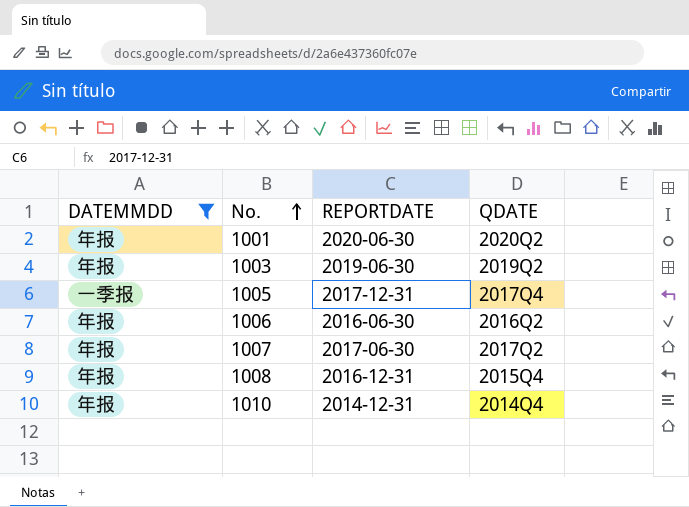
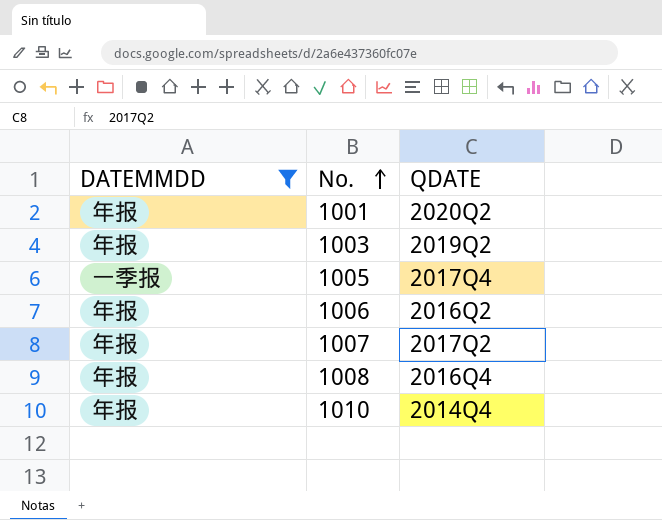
column REPORTDATE | position: 3 -> none
1008 | QDATE: 2015Q4 -> 2016Q4

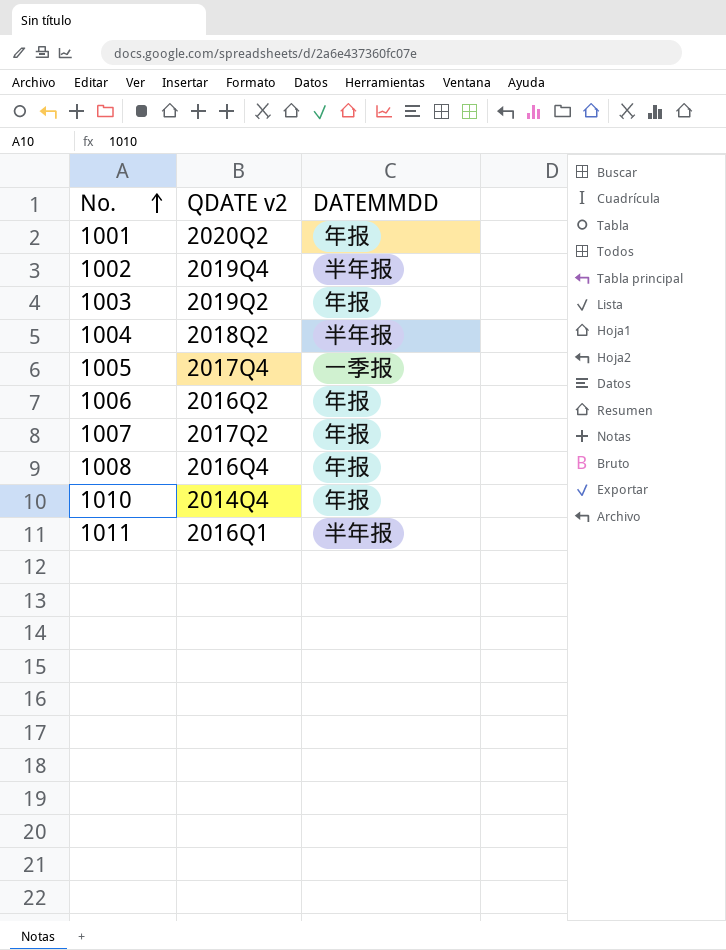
filter: DATEMMDD != 半年报 -> none
column name: QDATE -> QDATE v2
column DATEMMDD | position: 1 -> 3

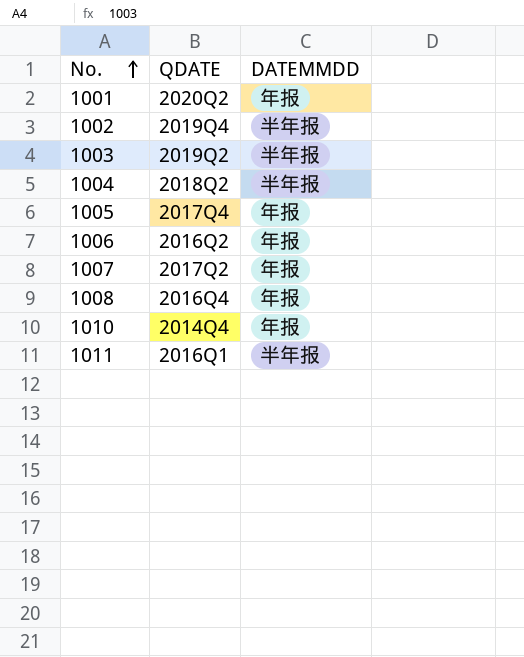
column name: QDATE v2 -> QDATE
1003 | DATEMMDD: 年报 -> 半年报
1005 | DATEMMDD: 一季报 -> 年报

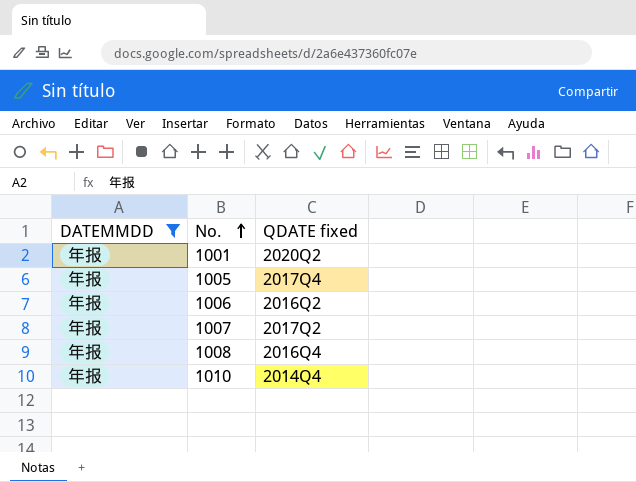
filter: none -> DATEMMDD = 年报
column DATEMMDD | position: 3 -> 1
column name: QDATE -> QDATE fixed

